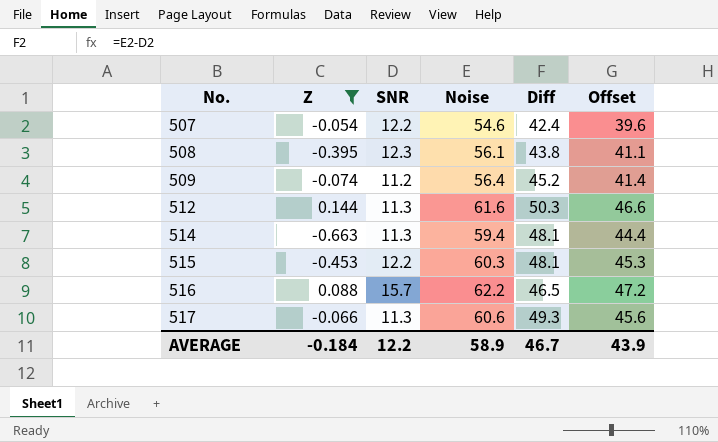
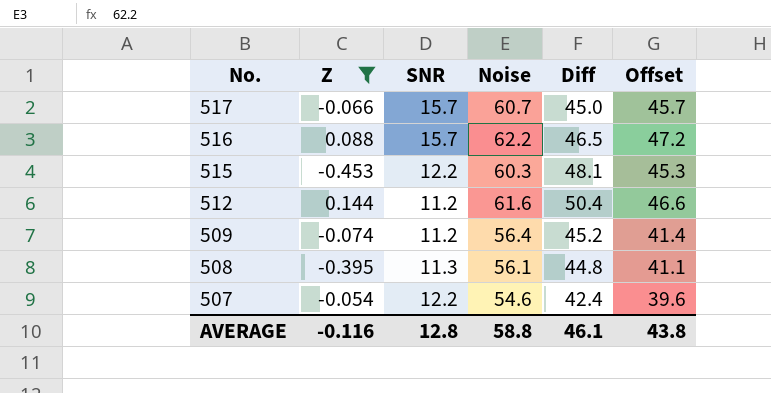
row order: No. ascending -> No. descending
row 514: -0.663 | 11.3 | 59.4 | 48.1 | 44.4 -> none
517 | SNR: 11.3 -> 15.7
517 | Noise: 60.6 -> 60.7
517 | Diff: 49.3 -> 45.0
517 | Offset: 45.6 -> 45.7
512 | SNR: 11.3 -> 11.2
512 | Diff: 50.3 -> 50.4
508 | SNR: 12.3 -> 11.3
508 | Diff: 43.8 -> 44.8
AVERAGE | Z: -0.184 -> -0.116
AVERAGE | SNR: 12.2 -> 12.8
AVERAGE | Noise: 58.9 -> 58.8
AVERAGE | Diff: 46.7 -> 46.1
AVERAGE | Offset: 43.9 -> 43.8

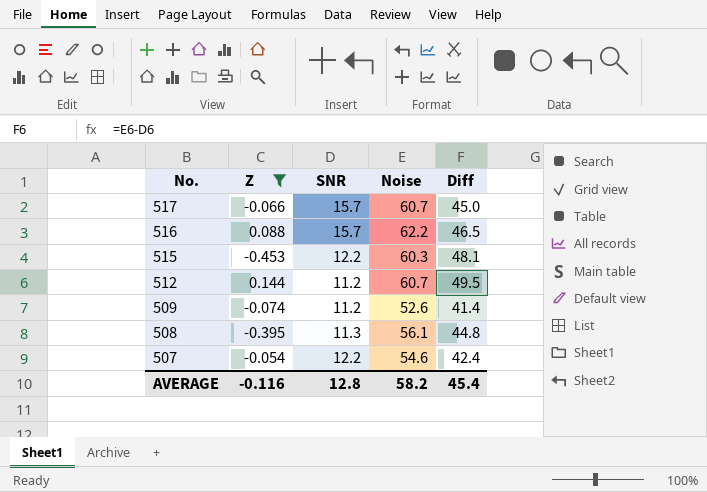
column Offset | formula: [Noise] - 15 -> none
512 | Noise: 61.6 -> 60.7
512 | Diff: 50.4 -> 49.5
509 | Noise: 56.4 -> 52.6
509 | Diff: 45.2 -> 41.4
AVERAGE | Noise: 58.8 -> 58.2
AVERAGE | Diff: 46.1 -> 45.4

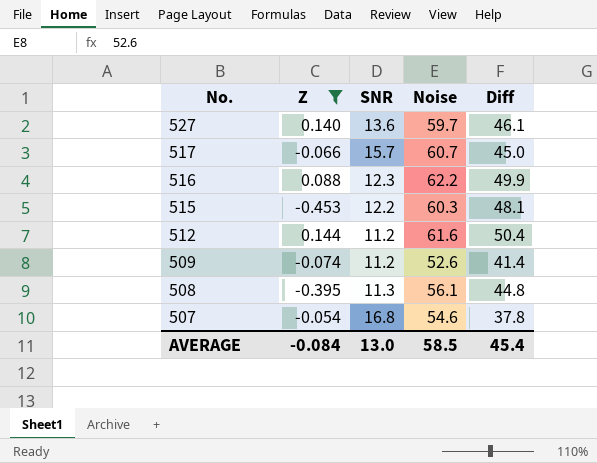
row 527: none -> 0.140 | 13.6 | 59.7 | 46.1
516 | SNR: 15.7 -> 12.3
516 | Diff: 46.5 -> 49.9
512 | Noise: 60.7 -> 61.6
512 | Diff: 49.5 -> 50.4
507 | SNR: 12.2 -> 16.8
507 | Diff: 42.4 -> 37.8
AVERAGE | Z: -0.116 -> -0.084
AVERAGE | SNR: 12.8 -> 13.0
AVERAGE | Noise: 58.2 -> 58.5

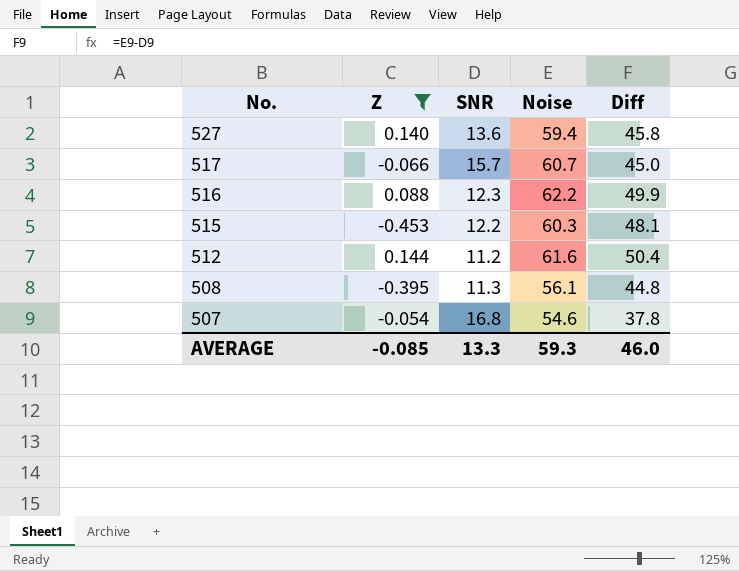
row 509: -0.074 | 11.2 | 52.6 | 41.4 -> none
527 | Noise: 59.7 -> 59.4
527 | Diff: 46.1 -> 45.8
AVERAGE | Z: -0.084 -> -0.085
AVERAGE | SNR: 13.0 -> 13.3
AVERAGE | Noise: 58.5 -> 59.3
AVERAGE | Diff: 45.4 -> 46.0

